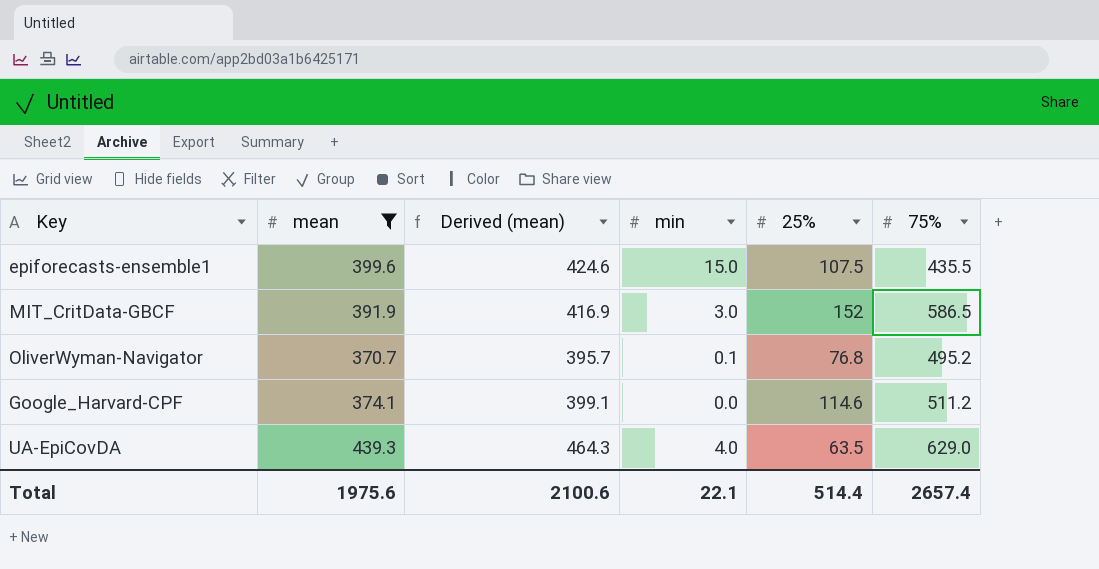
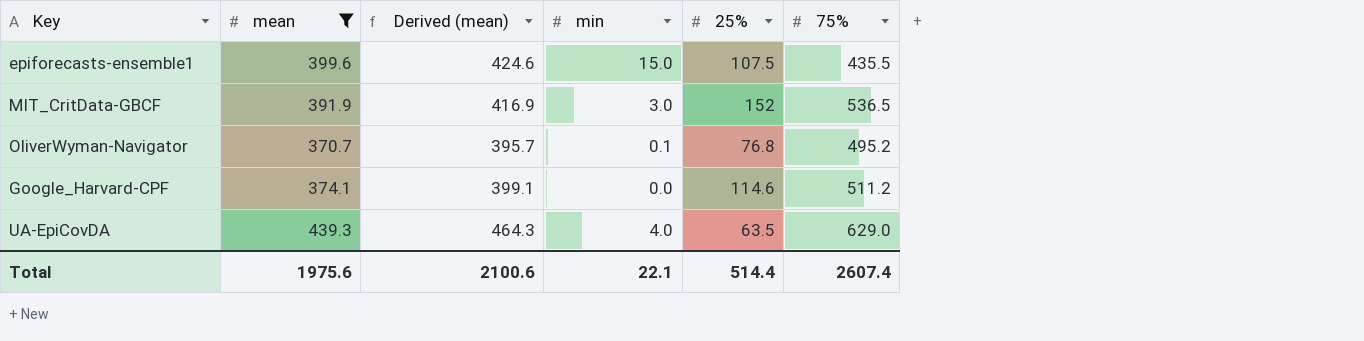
MIT_CritData-GBCF | 75%: 586.5 -> 536.5
Total | 75%: 2657.4 -> 2607.4

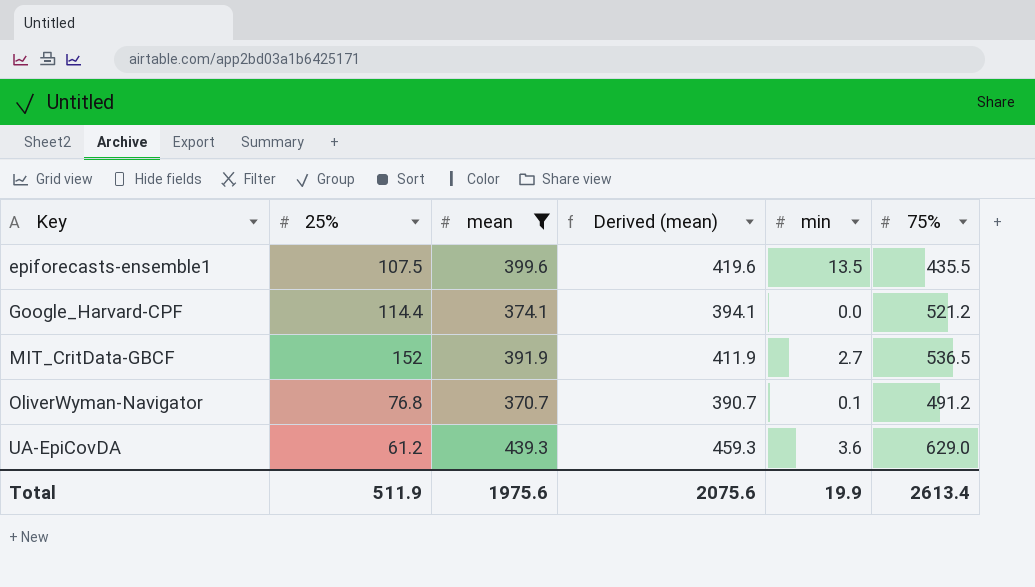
row order: none -> Key ascending
column 25% | position: 5 -> 2
column Derived (mean) | formula: [mean] + 25 -> [mean] + 20
epiforecasts-ensemble1 | min: 15.0 -> 13.5
Google_Harvard-CPF | 25%: 114.6 -> 114.4
Google_Harvard-CPF | 75%: 511.2 -> 521.2
MIT_CritData-GBCF | min: 3.0 -> 2.7
OliverWyman-Navigator | 75%: 495.2 -> 491.2
UA-EpiCovDA | 25%: 63.5 -> 61.2
UA-EpiCovDA | min: 4.0 -> 3.6
Total | 25%: 514.4 -> 511.9
Total | Derived (mean): 2100.6 -> 2075.6
Total | min: 22.1 -> 19.9
Total | 75%: 2607.4 -> 2613.4

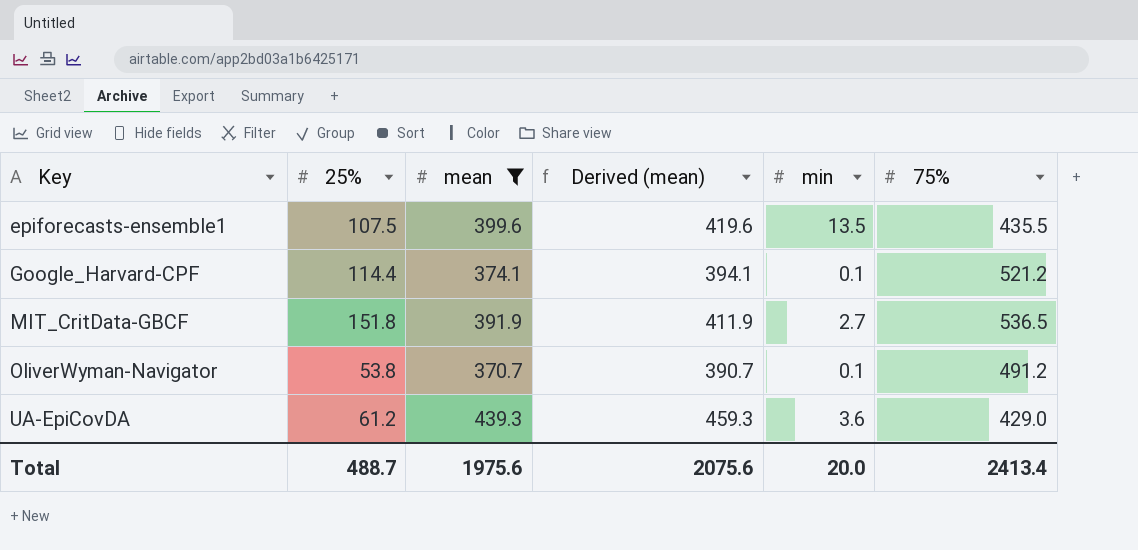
Google_Harvard-CPF | min: 0.0 -> 0.1
MIT_CritData-GBCF | 25%: 152 -> 151.8
OliverWyman-Navigator | 25%: 76.8 -> 53.8
UA-EpiCovDA | 75%: 629.0 -> 429.0
Total | 25%: 511.9 -> 488.7
Total | min: 19.9 -> 20.0
Total | 75%: 2613.4 -> 2413.4

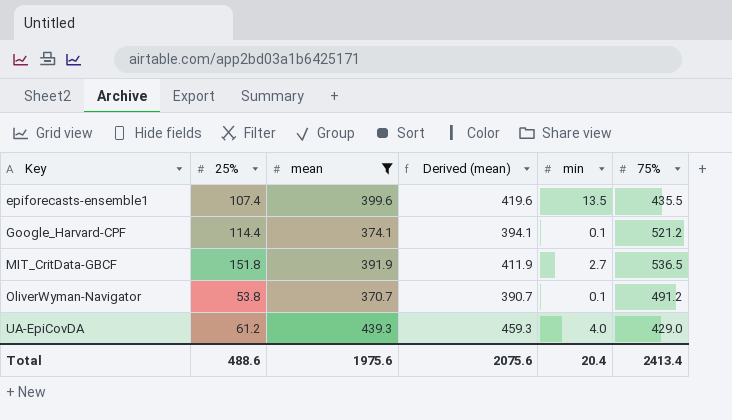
epiforecasts-ensemble1 | 25%: 107.5 -> 107.4
UA-EpiCovDA | min: 3.6 -> 4.0
Total | 25%: 488.7 -> 488.6
Total | min: 20.0 -> 20.4

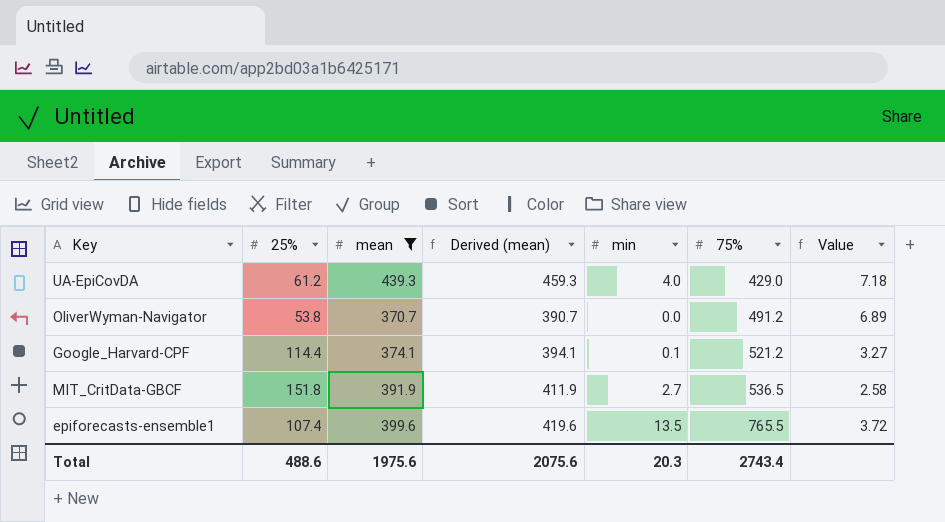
row order: Key ascending -> 75% ascending
column Value | formula: none -> [mean] / [25%]
OliverWyman-Navigator | min: 0.1 -> 0.0
epiforecasts-ensemble1 | 75%: 435.5 -> 765.5
Total | min: 20.4 -> 20.3
Total | 75%: 2413.4 -> 2743.4

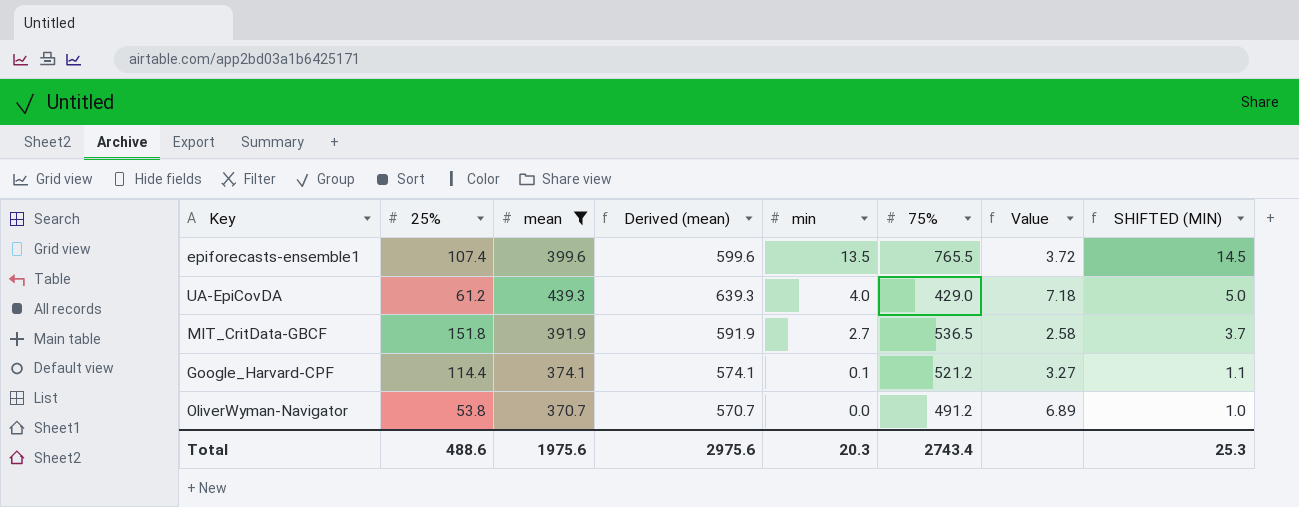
row order: 75% ascending -> min descending
column Derived (mean) | formula: [mean] + 20 -> [mean] + 200
column SHIFTED (MIN) | formula: none -> [min] + 1
Total | Derived (mean): 2075.6 -> 2975.6

